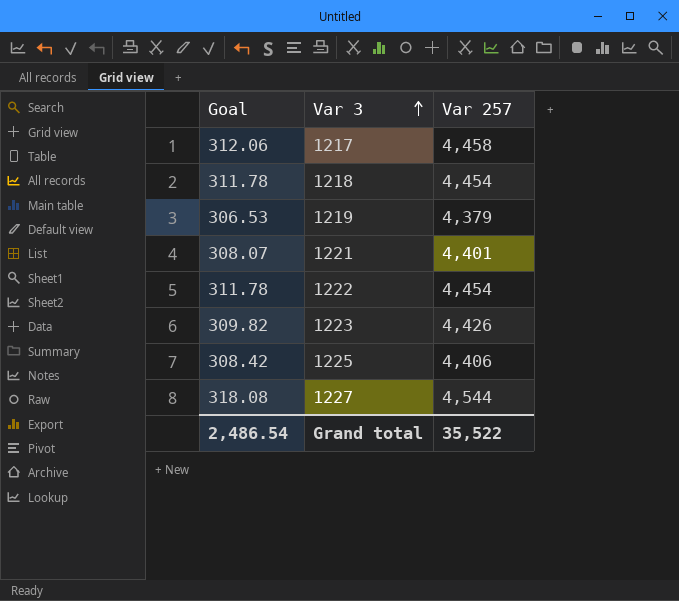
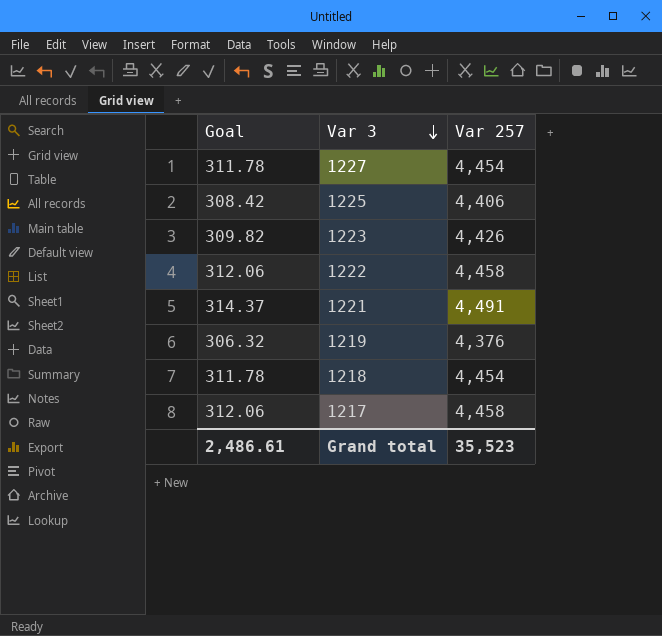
row order: Var 3 ascending -> Var 3 descending
1227 | Goal: 318.08 -> 311.78
1227 | Var 257: 4,544 -> 4,454
1222 | Goal: 311.78 -> 312.06
1222 | Var 257: 4,454 -> 4,458
1221 | Goal: 308.07 -> 314.37
1221 | Var 257: 4,401 -> 4,491
1219 | Goal: 306.53 -> 306.32
1219 | Var 257: 4,379 -> 4,376
Grand total | Goal: 2,486.54 -> 2,486.61
Grand total | Var 257: 35,522 -> 35,523

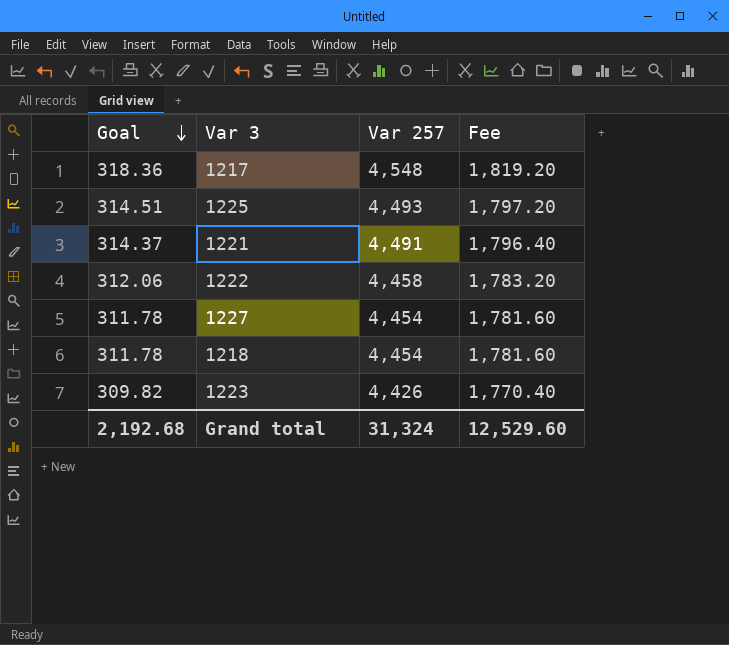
row order: Var 3 descending -> Goal descending
column Fee | formula: none -> [Var 257] * 0.4
row 1219: 306.32 | 4,376 -> none
1217 | Goal: 312.06 -> 318.36
1217 | Var 257: 4,458 -> 4,548
1225 | Goal: 308.42 -> 314.51
1225 | Var 257: 4,406 -> 4,493
Grand total | Goal: 2,486.61 -> 2,192.68
Grand total | Var 257: 35,523 -> 31,324

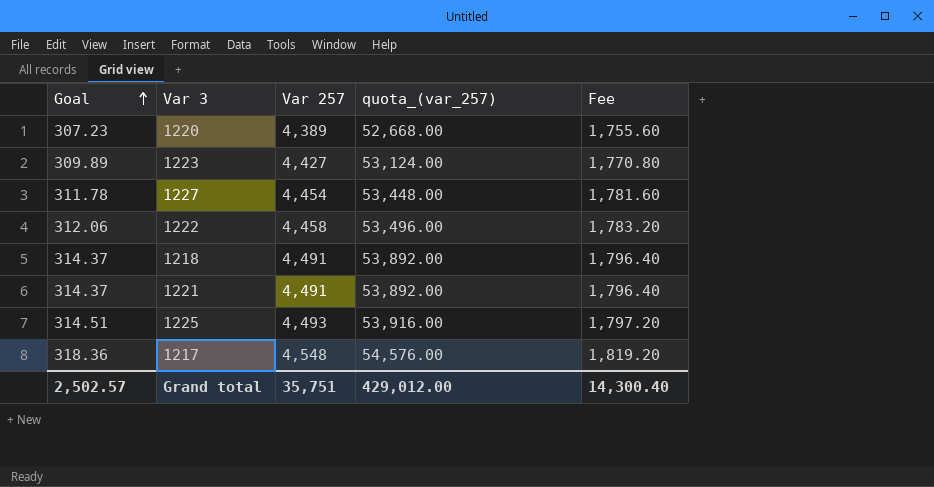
row order: Goal descending -> Goal ascending
column quota_(var_257) | formula: none -> [Var 257] * 12
row 1220: none -> 307.23 | 4,389 | 52,668.00 | 1,755.60
1223 | Goal: 309.82 -> 309.89
1223 | Var 257: 4,426 -> 4,427
1223 | Fee: 1,770.40 -> 1,770.80
1218 | Goal: 311.78 -> 314.37
1218 | Var 257: 4,454 -> 4,491
1218 | Fee: 1,781.60 -> 1,796.40
Grand total | Goal: 2,192.68 -> 2,502.57
Grand total | Var 257: 31,324 -> 35,751
Grand total | Fee: 12,529.60 -> 14,300.40

